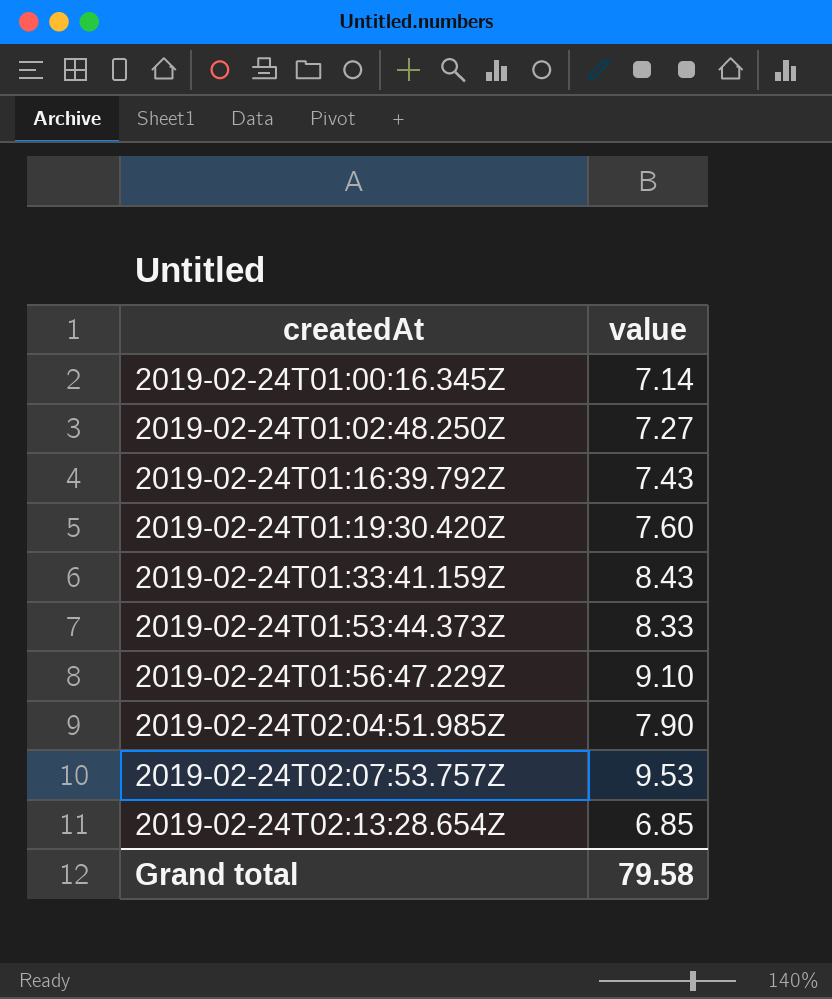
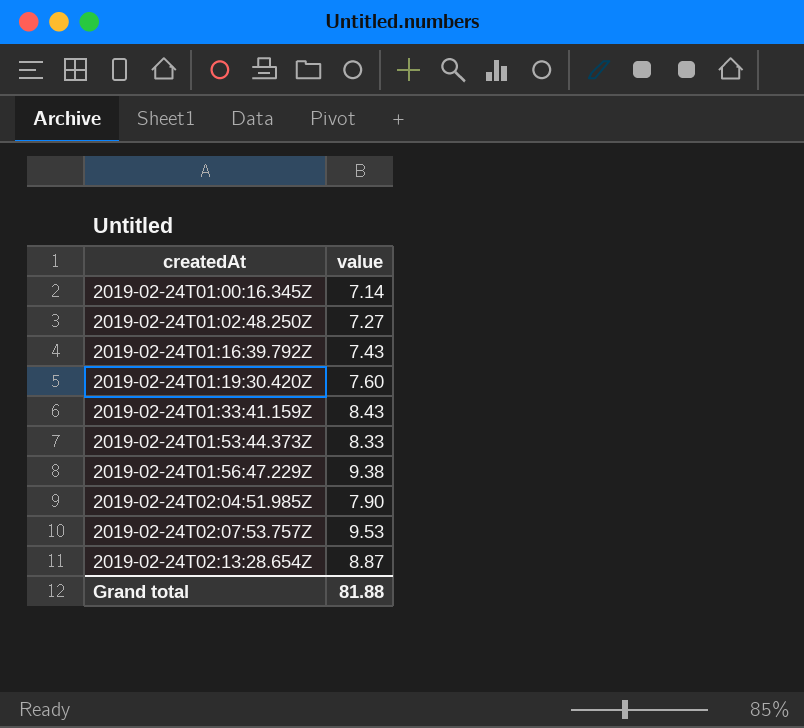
2019-02-24T01:56:47.229Z | value: 9.10 -> 9.38
2019-02-24T02:13:28.654Z | value: 6.85 -> 8.87
Grand total | value: 79.58 -> 81.88

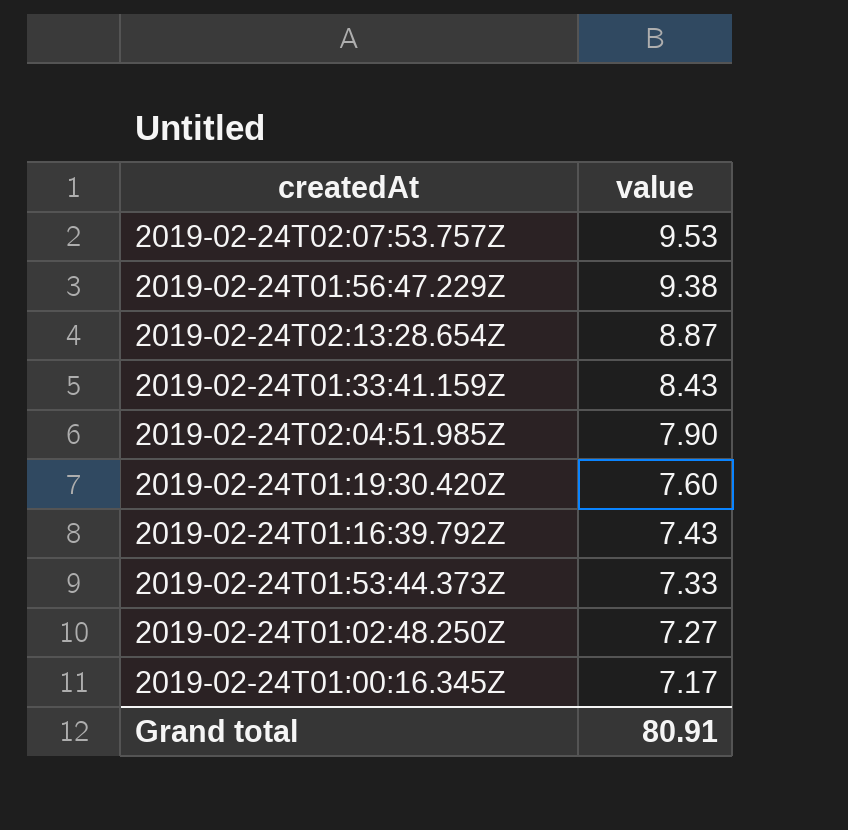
row order: createdAt ascending -> value descending
2019-02-24T01:53:44.373Z | value: 8.33 -> 7.33
2019-02-24T01:00:16.345Z | value: 7.14 -> 7.17
Grand total | value: 81.88 -> 80.91

